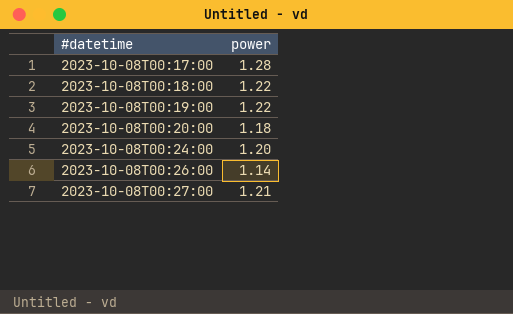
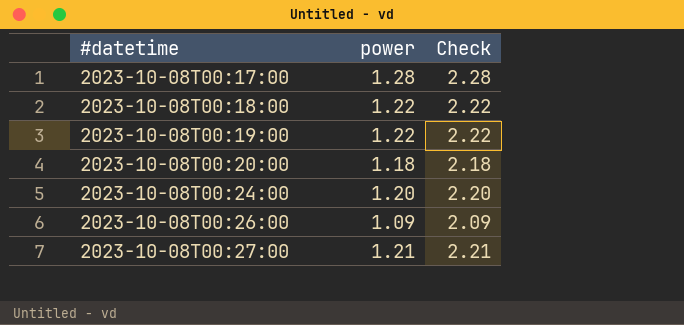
column Check | formula: none -> [power] + 1
2023-10-08T00:26:00 | power: 1.14 -> 1.09

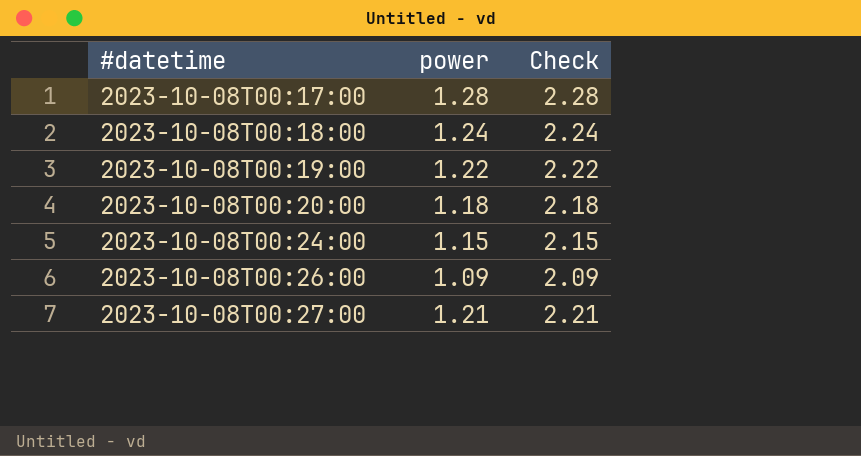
2023-10-08T00:18:00 | power: 1.22 -> 1.24
2023-10-08T00:18:00 | Check: 2.22 -> 2.24
2023-10-08T00:24:00 | power: 1.20 -> 1.15
2023-10-08T00:24:00 | Check: 2.20 -> 2.15

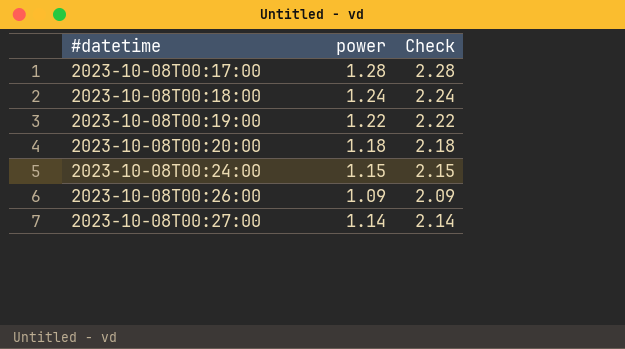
2023-10-08T00:27:00 | power: 1.21 -> 1.14
2023-10-08T00:27:00 | Check: 2.21 -> 2.14

